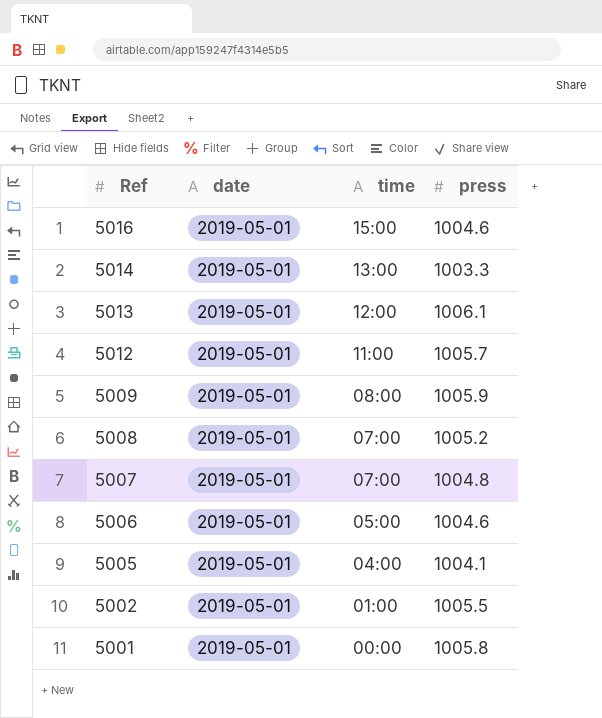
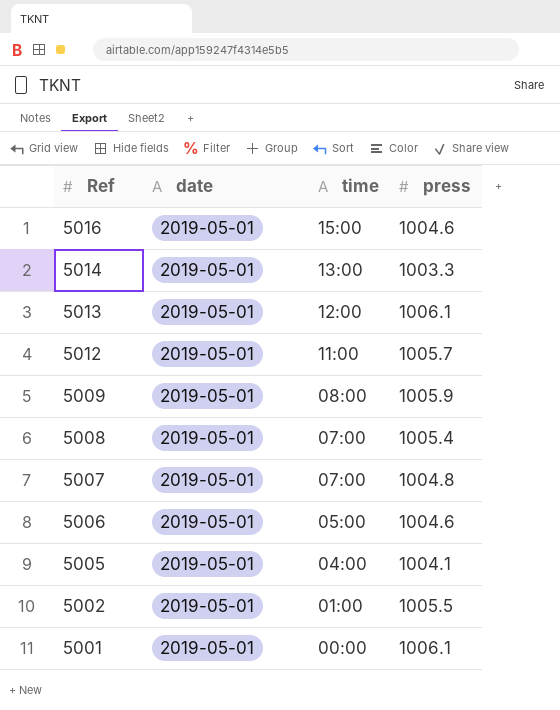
5008 | press: 1005.2 -> 1005.4
5001 | press: 1005.8 -> 1006.1

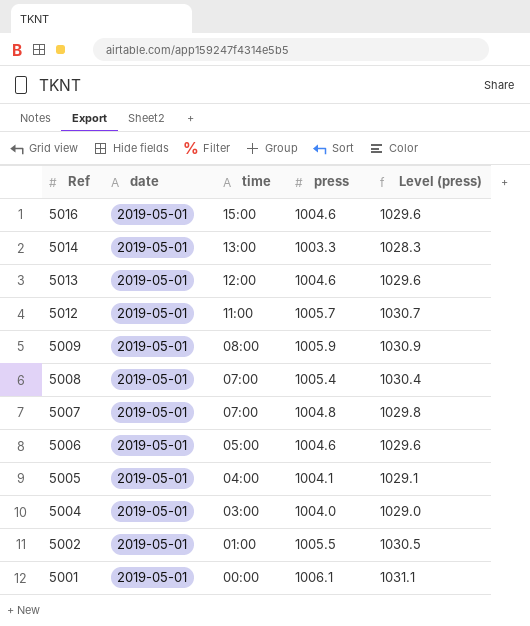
column Level (press) | formula: none -> [press] + 25
5013 | press: 1006.1 -> 1004.6
row 5004: none -> 2019-05-01 | 03:00 | 1004.0 | 1029.0

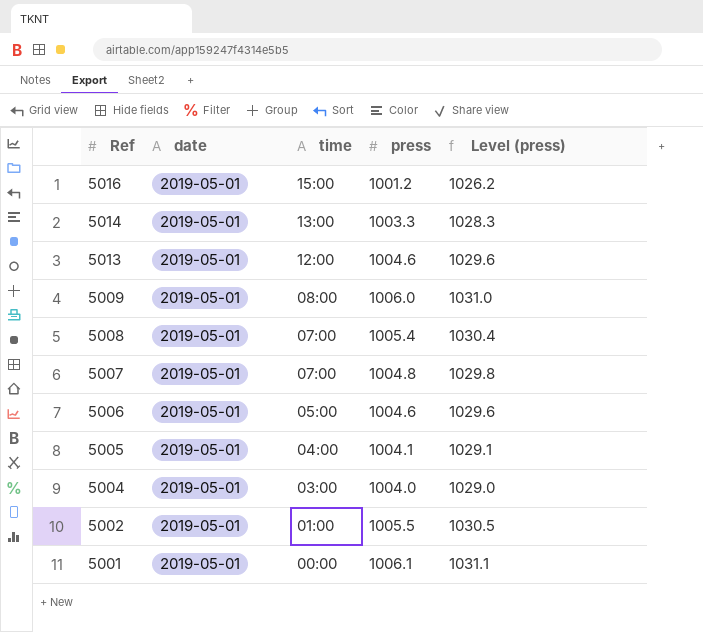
row 5012: 2019-05-01 | 11:00 | 1005.7 | 1030.7 -> none
5016 | press: 1004.6 -> 1001.2
5016 | Level (press): 1029.6 -> 1026.2
5009 | press: 1005.9 -> 1006.0
5009 | Level (press): 1030.9 -> 1031.0

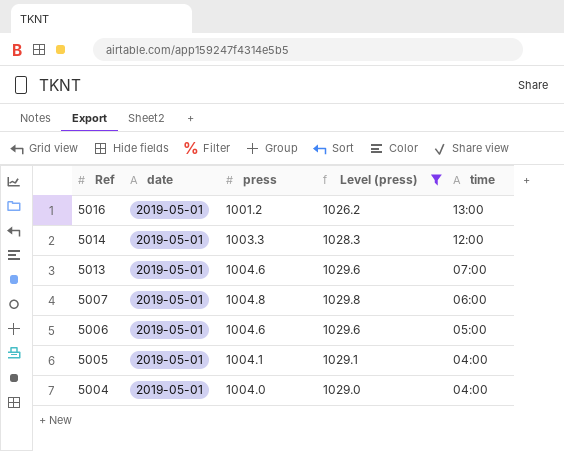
filter: none -> Level (press) <= 1029.8
column time | position: 3 -> 5
5016 | time: 15:00 -> 13:00
5014 | time: 13:00 -> 12:00
5013 | time: 12:00 -> 07:00
5007 | time: 07:00 -> 06:00
5004 | time: 03:00 -> 04:00

